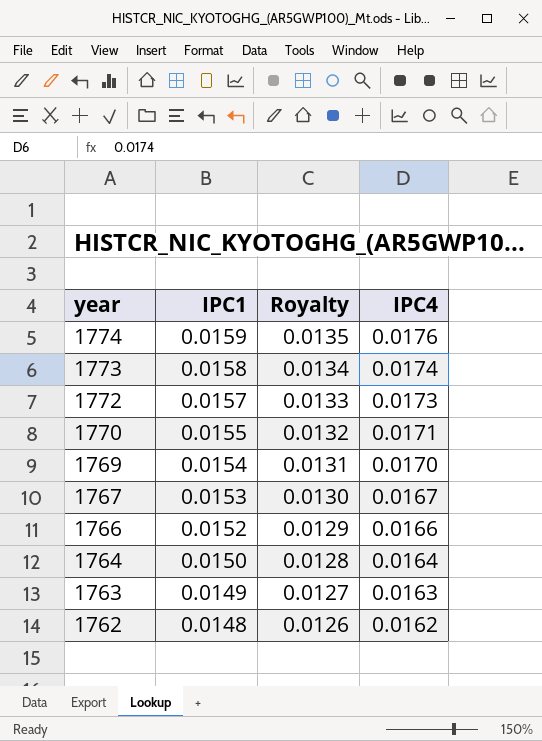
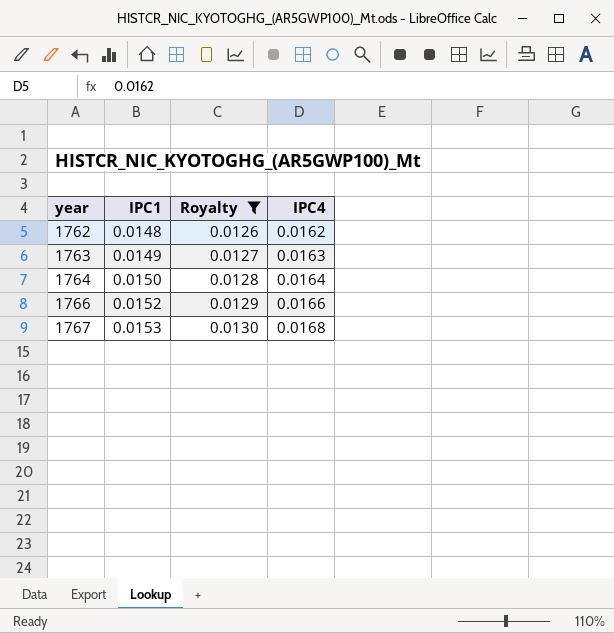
filter: none -> Royalty <= 0.0130
row order: year descending -> year ascending
1767 | IPC4: 0.0167 -> 0.0168

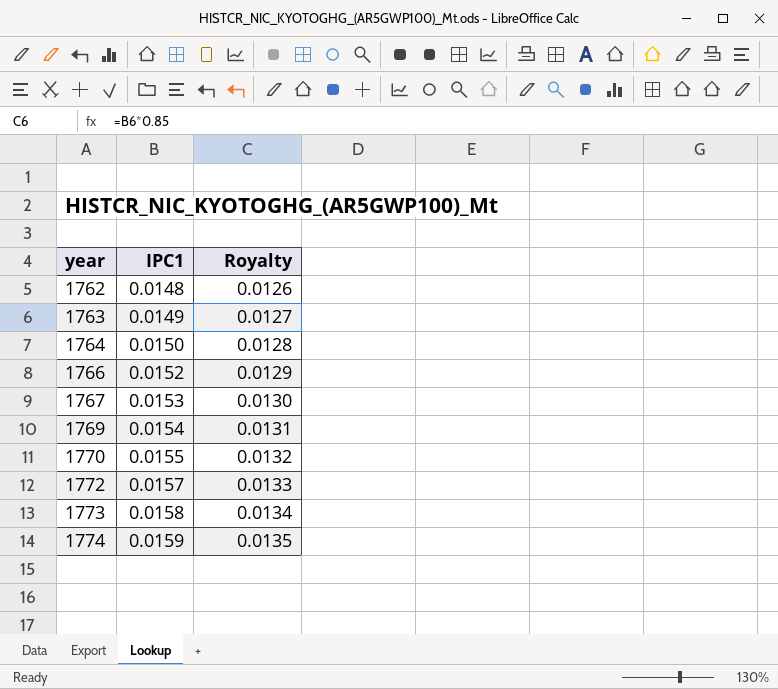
filter: Royalty <= 0.0130 -> none
column IPC4 | position: 4 -> none

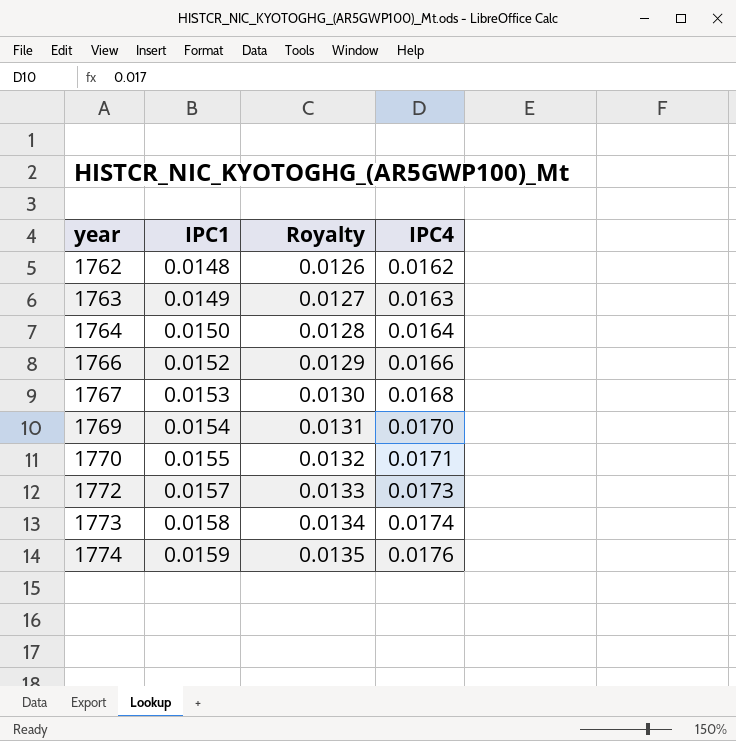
column IPC4 | position: none -> 4

